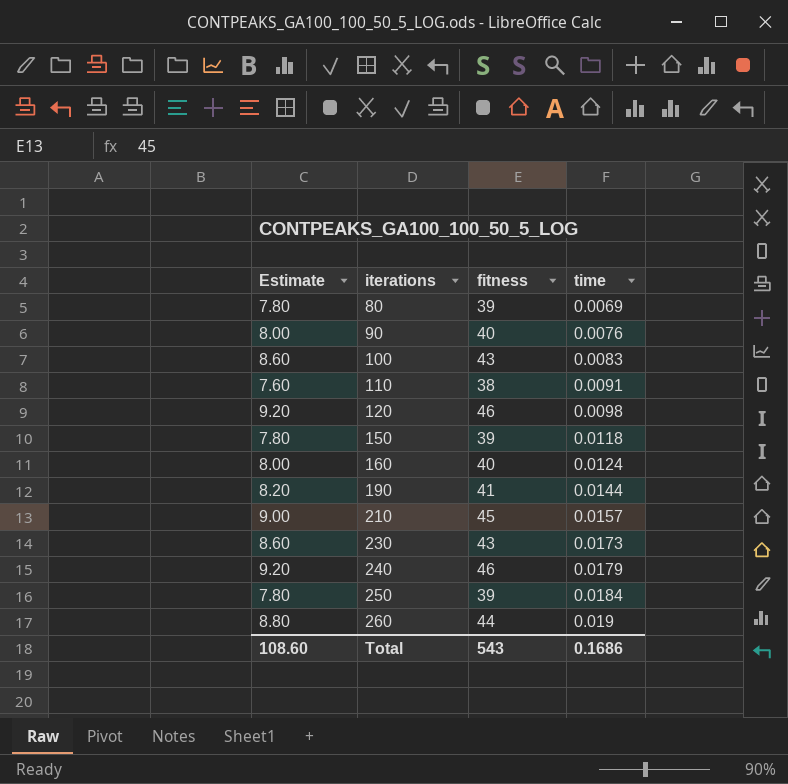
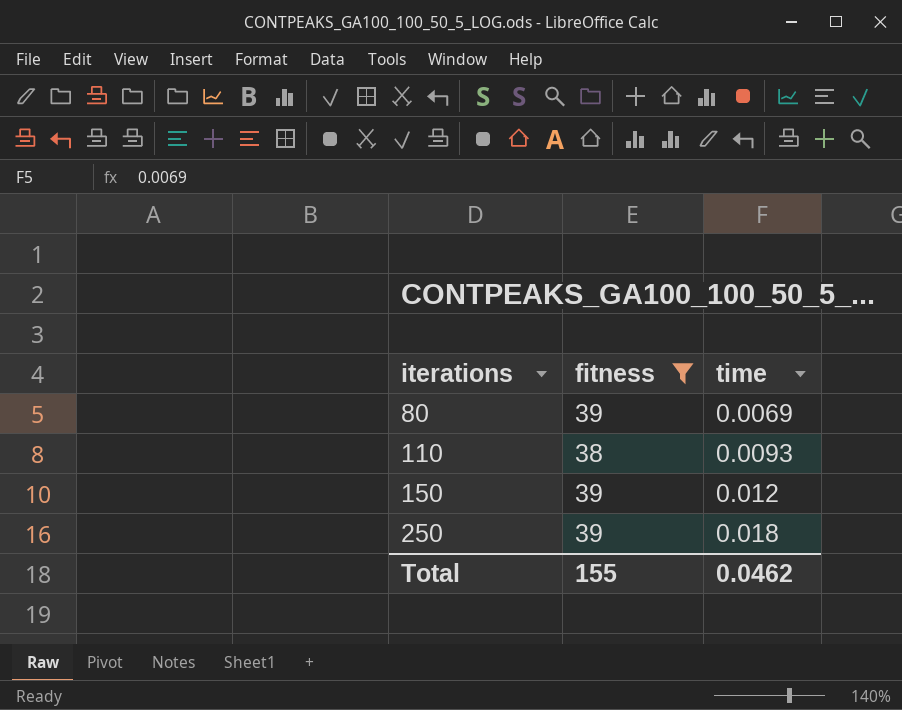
filter: none -> fitness <= 39
column Estimate | formula: [fitness] * 0.2 -> none
110 | time: 0.0091 -> 0.0093
150 | time: 0.0118 -> 0.012
250 | time: 0.0184 -> 0.018
Total | fitness: 543 -> 155
Total | time: 0.1686 -> 0.0462

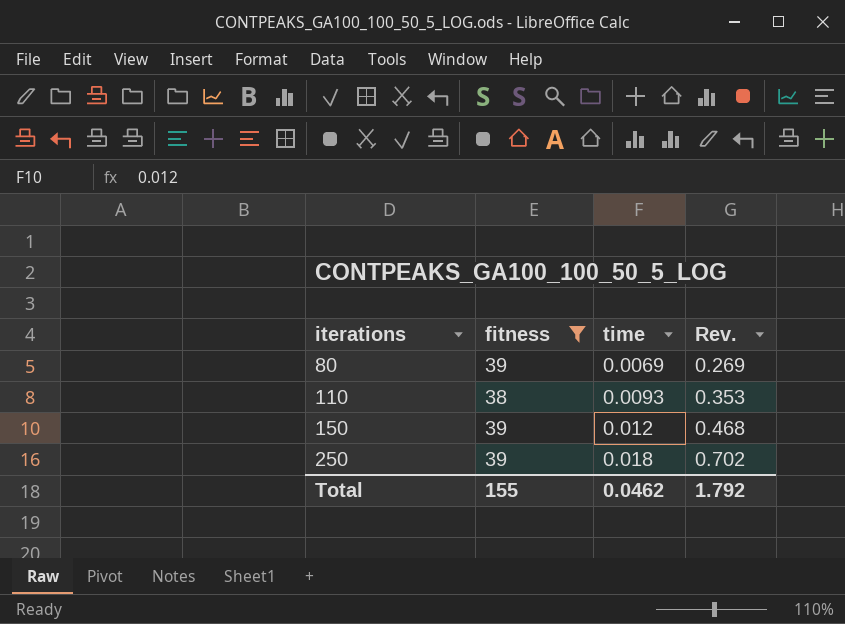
column Rev. | formula: none -> [fitness] * [time]

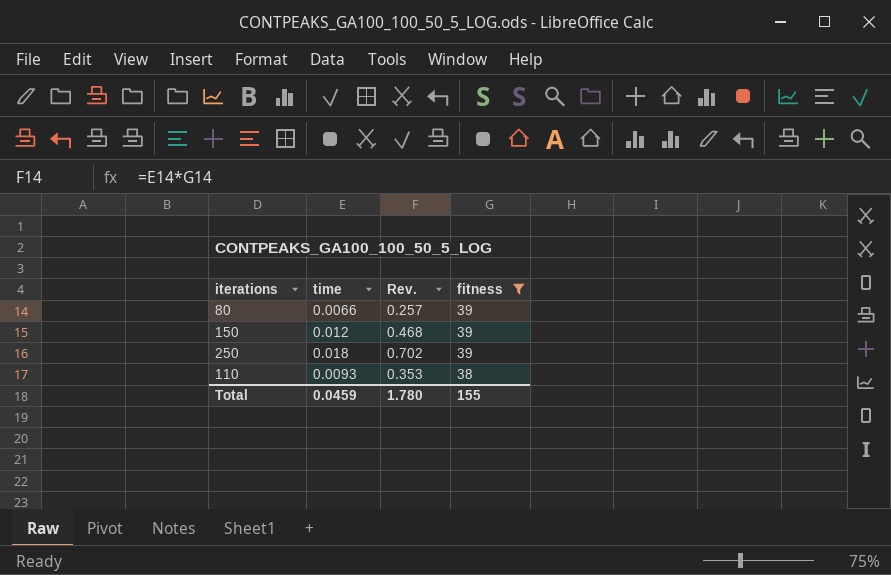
row order: iterations ascending -> fitness descending
column fitness | position: 2 -> 4
80 | time: 0.0069 -> 0.0066
80 | Rev.: 0.269 -> 0.257
Total | time: 0.0462 -> 0.0459
Total | Rev.: 1.792 -> 1.780

